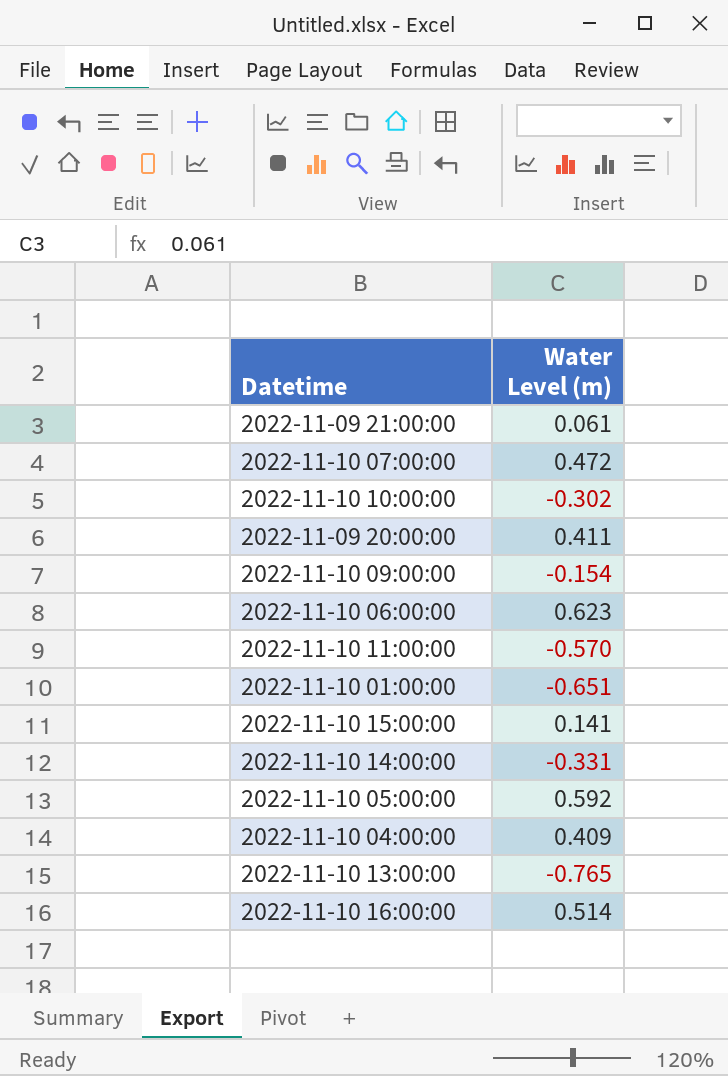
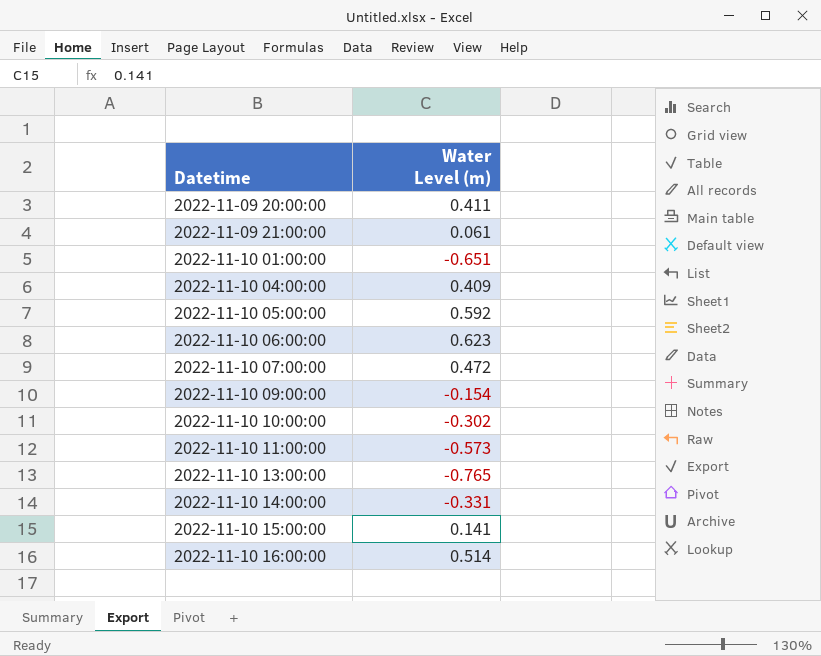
row order: none -> Datetime ascending
2022-11-10 11:00:00 | Water Level (m): -0.570 -> -0.573

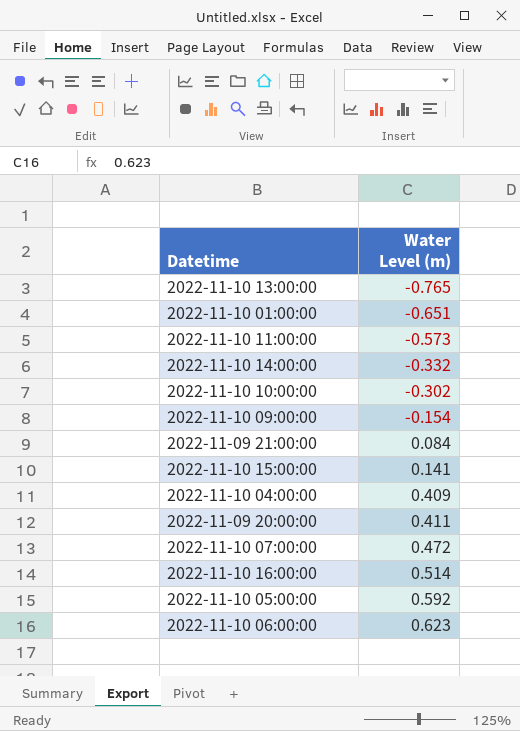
row order: Datetime ascending -> Water Level (m) ascending
2022-11-10 14:00:00 | Water Level (m): -0.331 -> -0.332
2022-11-09 21:00:00 | Water Level (m): 0.061 -> 0.084

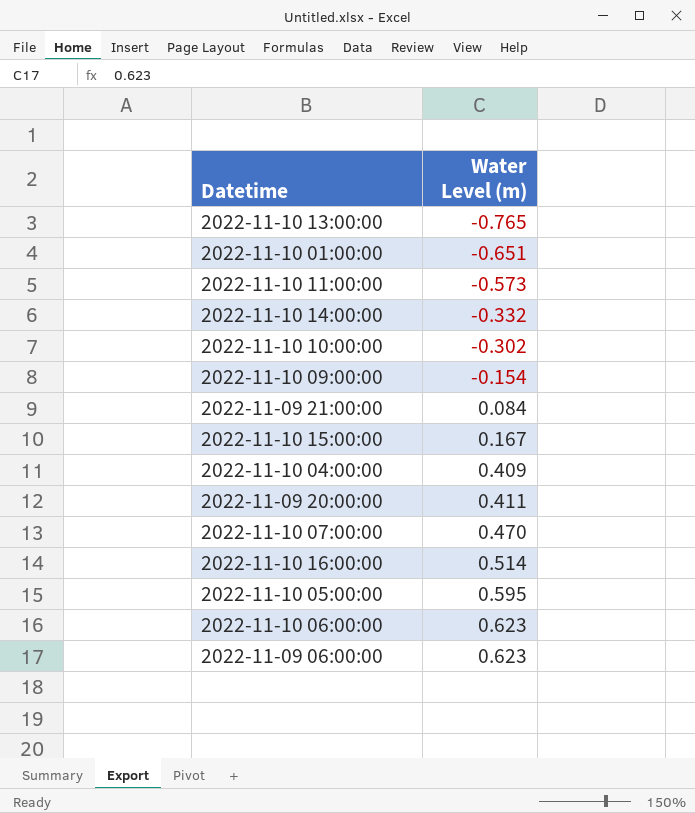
2022-11-10 15:00:00 | Water Level (m): 0.141 -> 0.167
2022-11-10 07:00:00 | Water Level (m): 0.472 -> 0.470
2022-11-10 05:00:00 | Water Level (m): 0.592 -> 0.595
row 2022-11-09 06:00:00: none -> 0.623

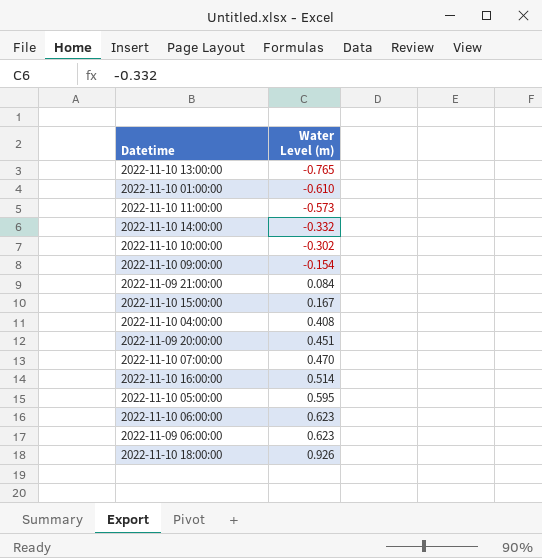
2022-11-10 01:00:00 | Water Level (m): -0.651 -> -0.610
2022-11-10 04:00:00 | Water Level (m): 0.409 -> 0.408
2022-11-09 20:00:00 | Water Level (m): 0.411 -> 0.451
row 2022-11-10 18:00:00: none -> 0.926

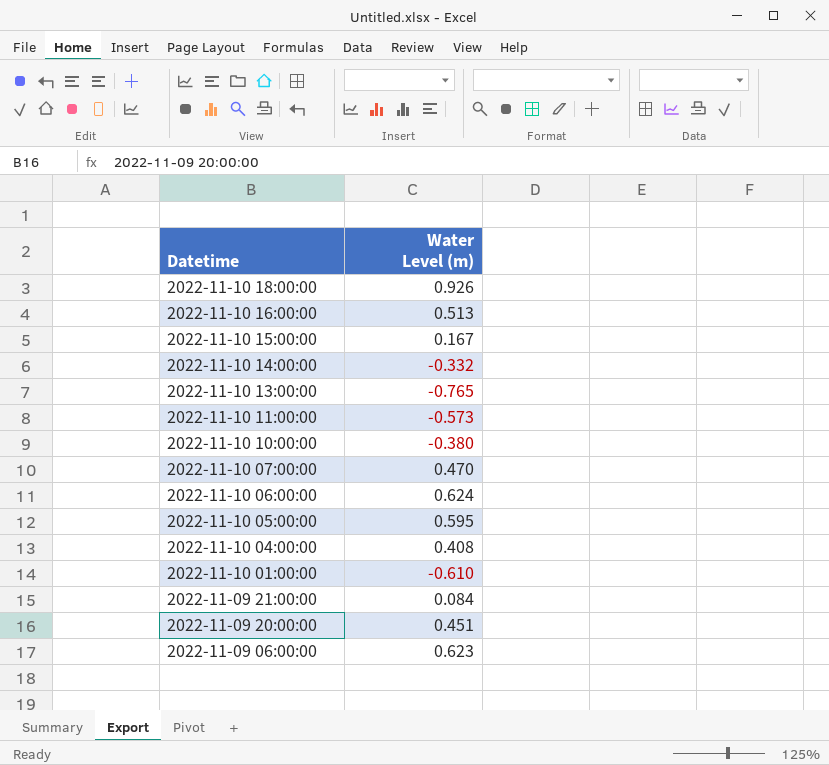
row order: Water Level (m) ascending -> Datetime descending
row 2022-11-10 09:00:00: -0.154 -> none
2022-11-10 16:00:00 | Water Level (m): 0.514 -> 0.513
2022-11-10 10:00:00 | Water Level (m): -0.302 -> -0.380
2022-11-10 06:00:00 | Water Level (m): 0.623 -> 0.624

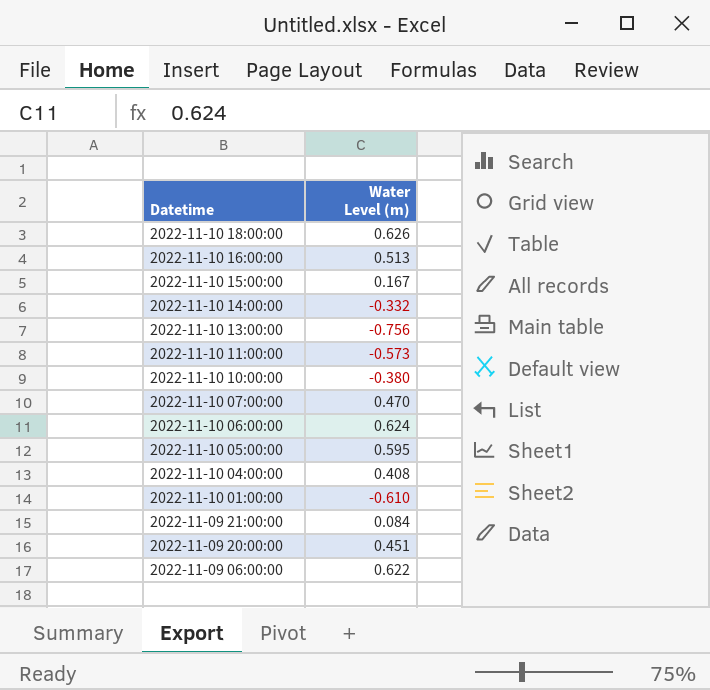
2022-11-10 18:00:00 | Water Level (m): 0.926 -> 0.626
2022-11-10 13:00:00 | Water Level (m): -0.765 -> -0.756
2022-11-09 06:00:00 | Water Level (m): 0.623 -> 0.622

